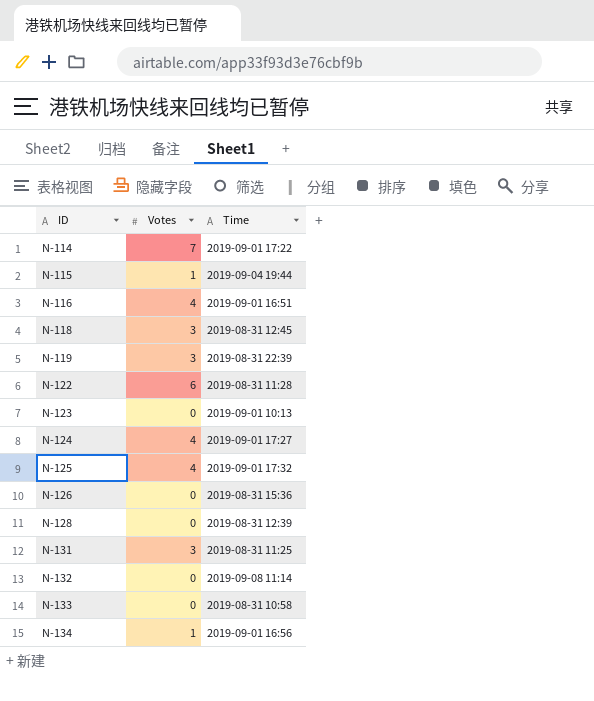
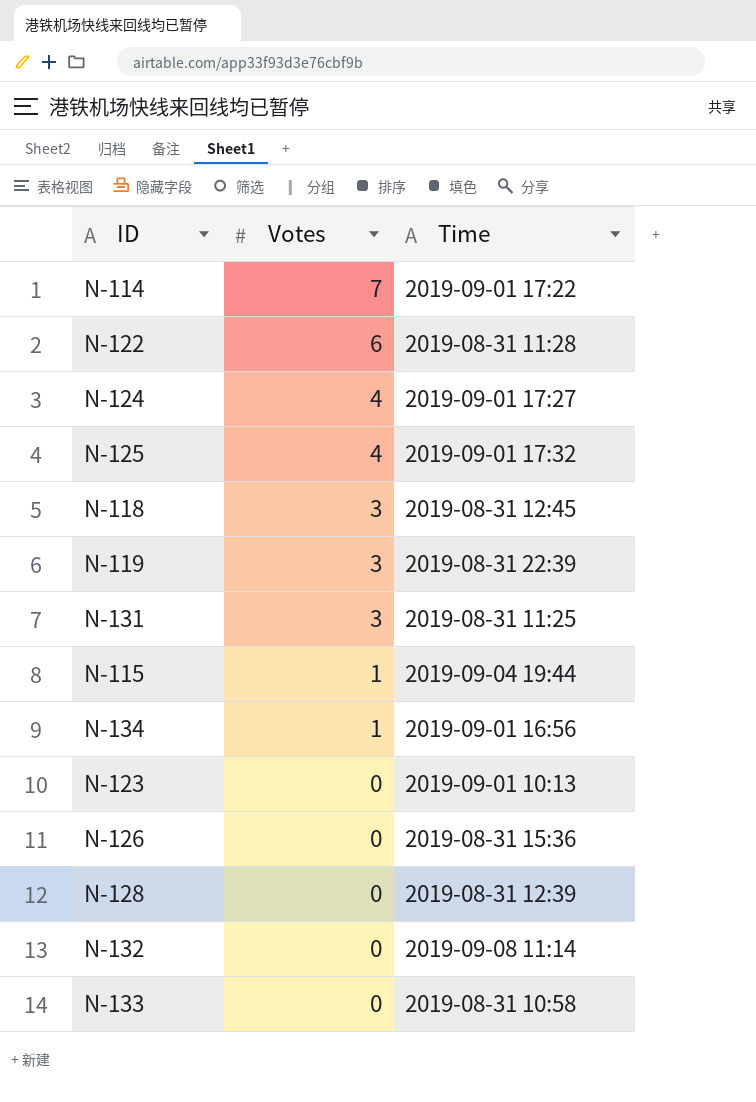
row order: ID ascending -> Votes descending
row N-116: 4 | 2019-09-01 16:51 -> none

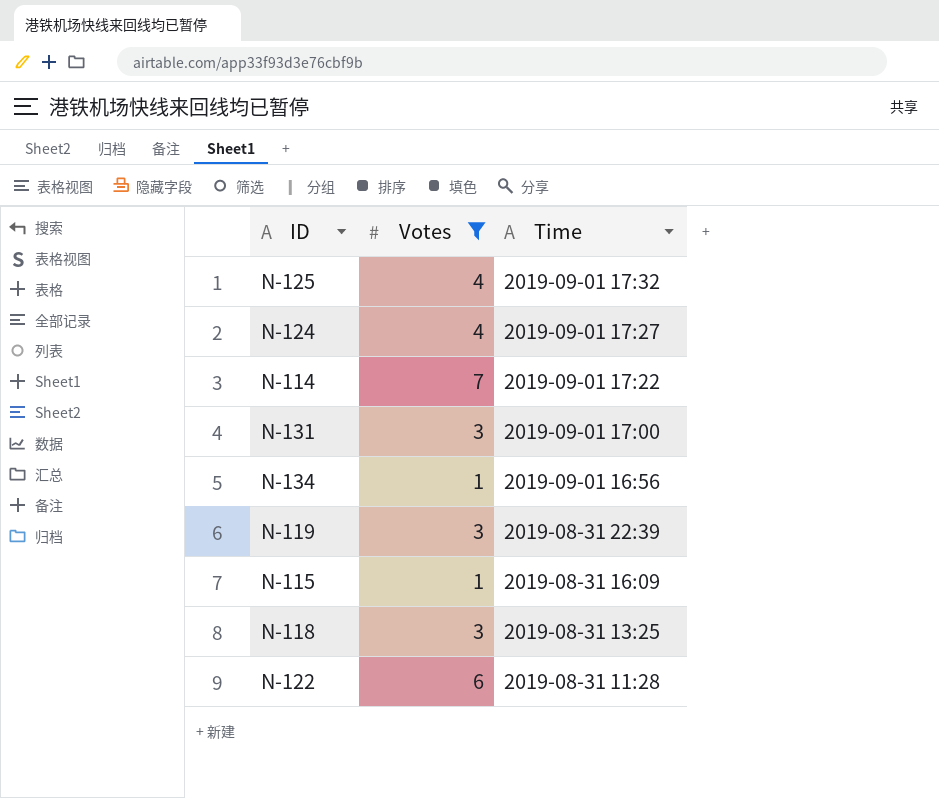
filter: none -> Votes != 0
row order: Votes descending -> Time descending
N-131 | Time: 2019-08-31 11:25 -> 2019-09-01 17:00
N-115 | Time: 2019-09-04 19:44 -> 2019-08-31 16:09
N-118 | Time: 2019-08-31 12:45 -> 2019-08-31 13:25

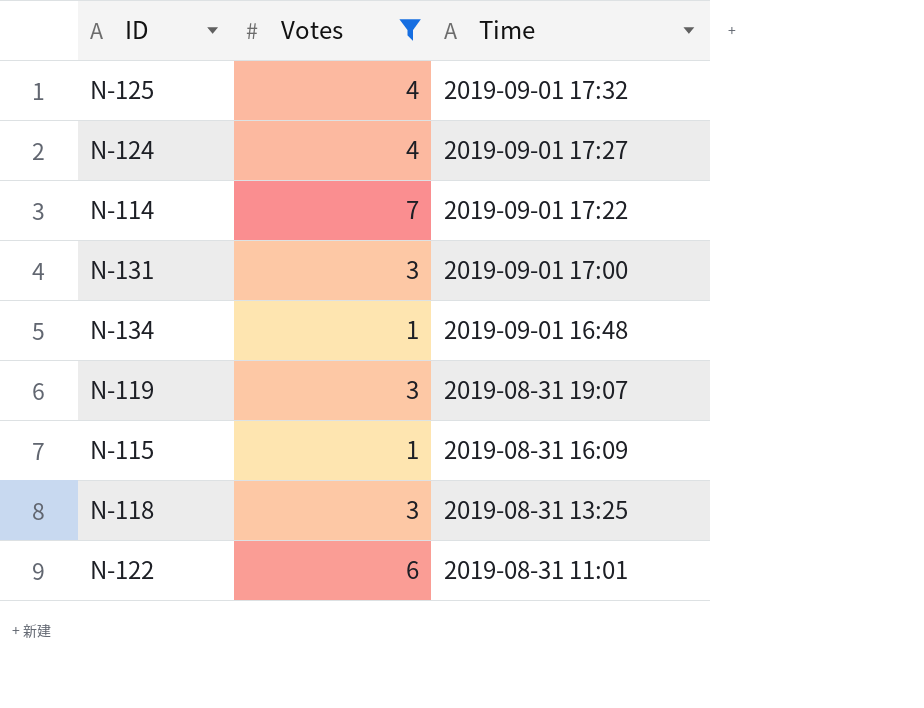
N-134 | Time: 2019-09-01 16:56 -> 2019-09-01 16:48
N-119 | Time: 2019-08-31 22:39 -> 2019-08-31 19:07
N-122 | Time: 2019-08-31 11:28 -> 2019-08-31 11:01

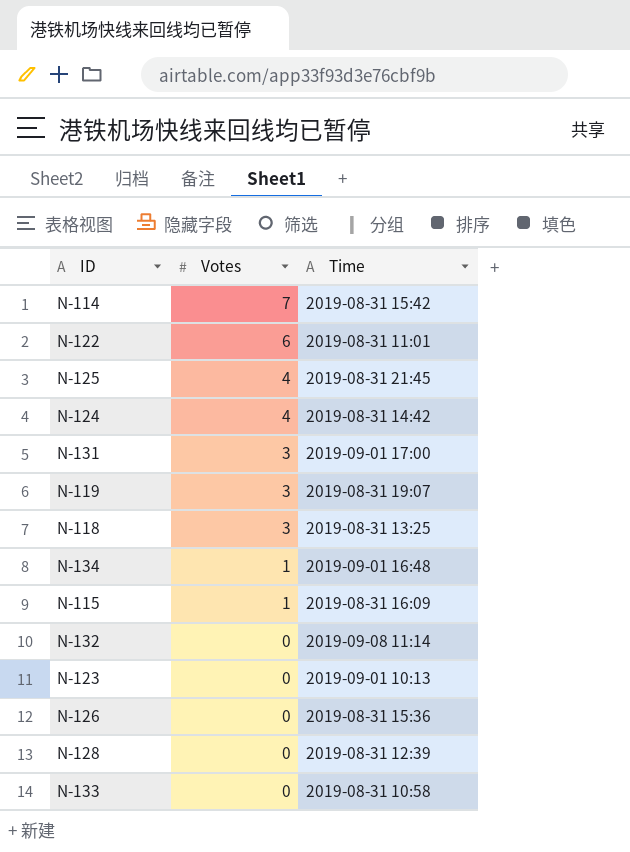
filter: Votes != 0 -> none
row order: Time descending -> Votes descending
N-114 | Time: 2019-09-01 17:22 -> 2019-08-31 15:42
N-125 | Time: 2019-09-01 17:32 -> 2019-08-31 21:45
N-124 | Time: 2019-09-01 17:27 -> 2019-08-31 14:42

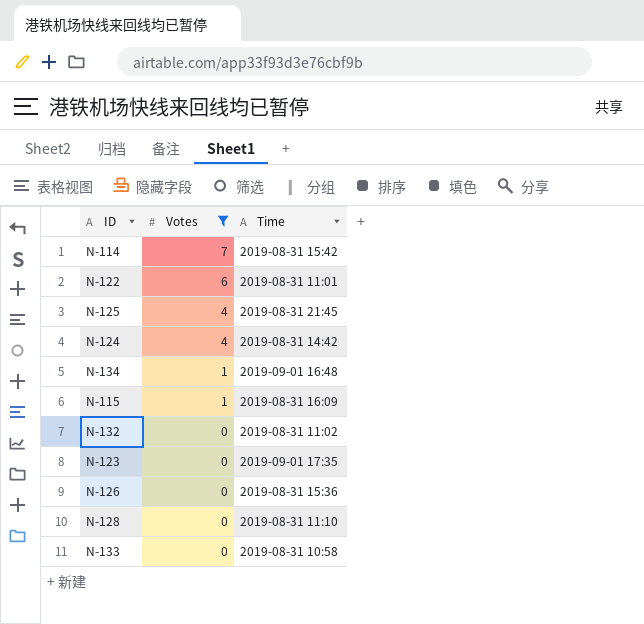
filter: none -> Votes != 3
N-132 | Time: 2019-09-08 11:14 -> 2019-08-31 11:02
N-123 | Time: 2019-09-01 10:13 -> 2019-09-01 17:35
N-128 | Time: 2019-08-31 12:39 -> 2019-08-31 11:10

